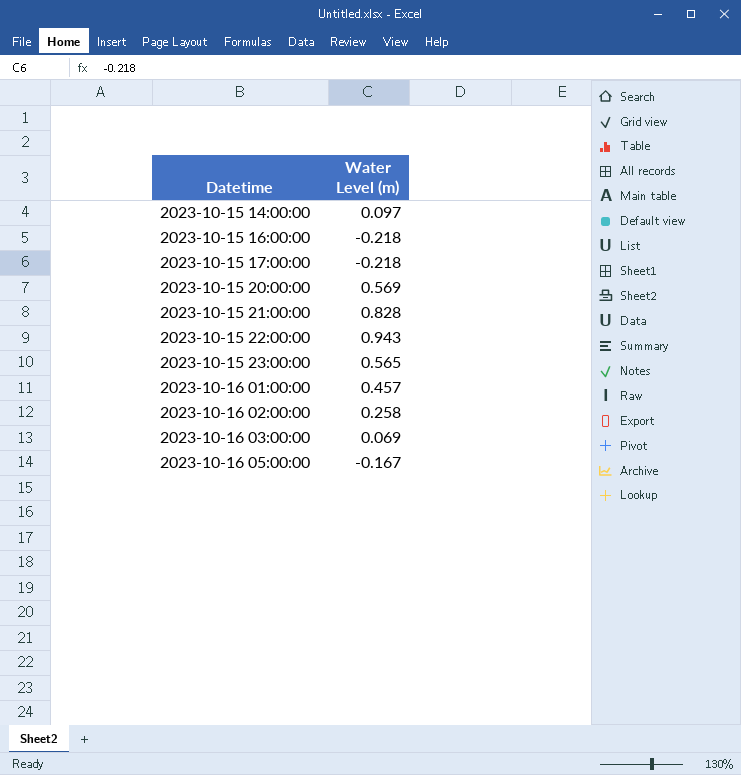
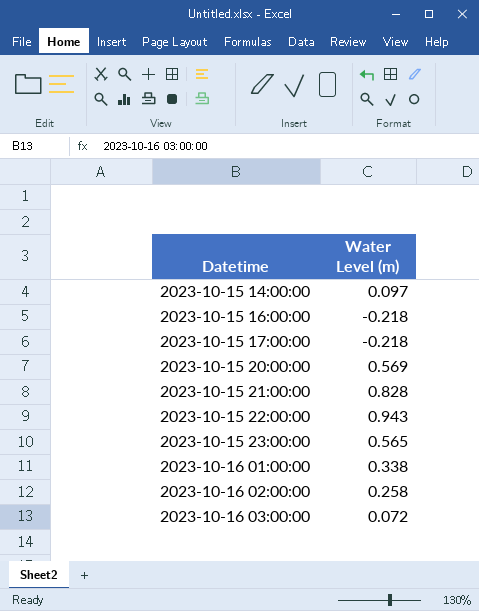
row 2023-10-16 05:00:00: -0.167 -> none
2023-10-16 01:00:00 | Water Level (m): 0.457 -> 0.338
2023-10-16 03:00:00 | Water Level (m): 0.069 -> 0.072

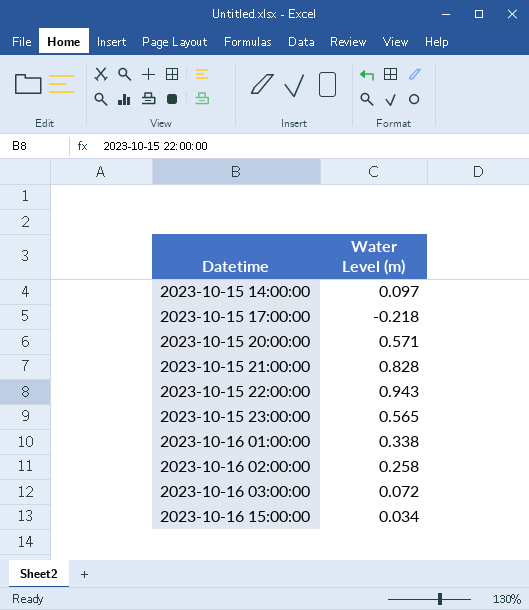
row 2023-10-15 16:00:00: -0.218 -> none
2023-10-15 20:00:00 | Water Level (m): 0.569 -> 0.571
row 2023-10-16 15:00:00: none -> 0.034

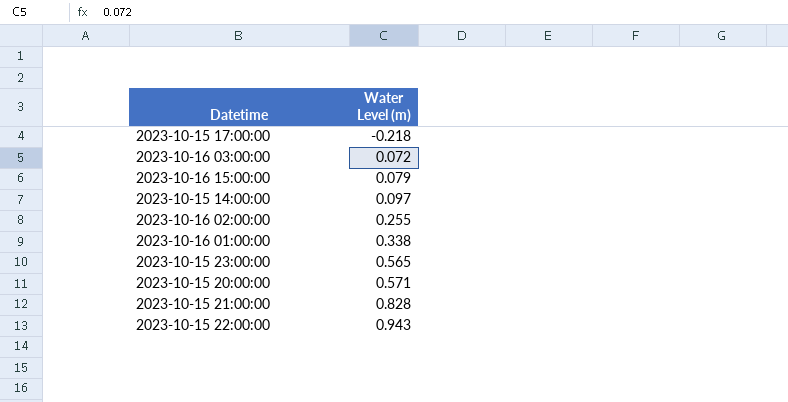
row order: Datetime ascending -> Water Level (m) ascending
2023-10-16 15:00:00 | Water Level (m): 0.034 -> 0.079
2023-10-16 02:00:00 | Water Level (m): 0.258 -> 0.255

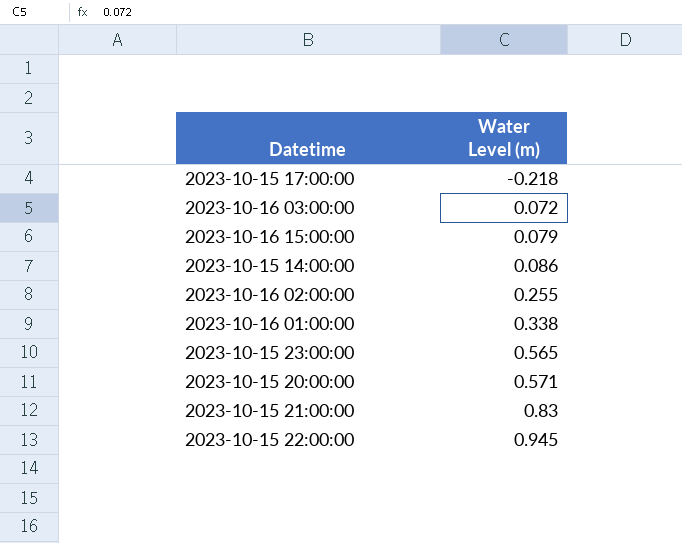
2023-10-15 14:00:00 | Water Level (m): 0.097 -> 0.086
2023-10-15 21:00:00 | Water Level (m): 0.828 -> 0.83
2023-10-15 22:00:00 | Water Level (m): 0.943 -> 0.945

